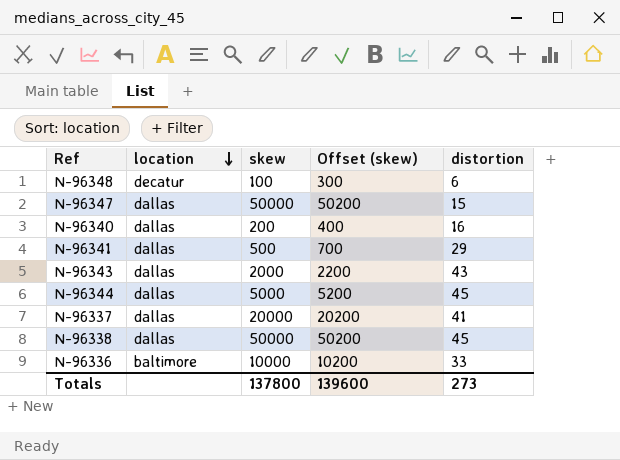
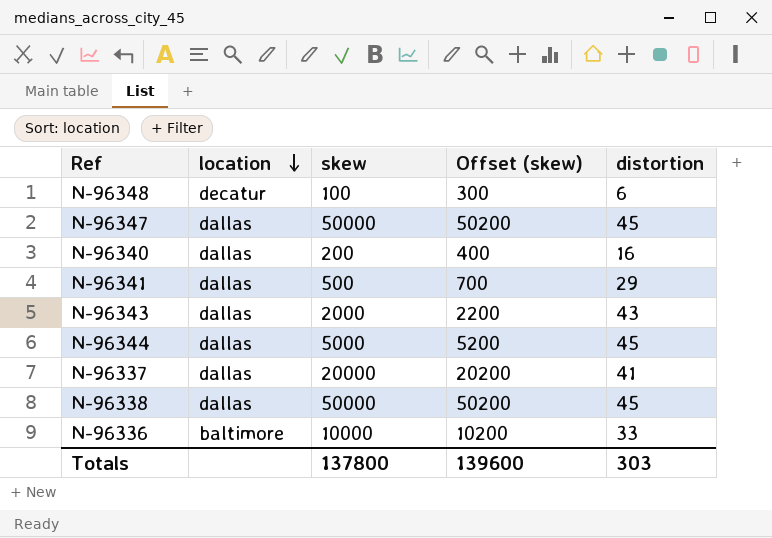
N-96347 | distortion: 15 -> 45
Totals | distortion: 273 -> 303

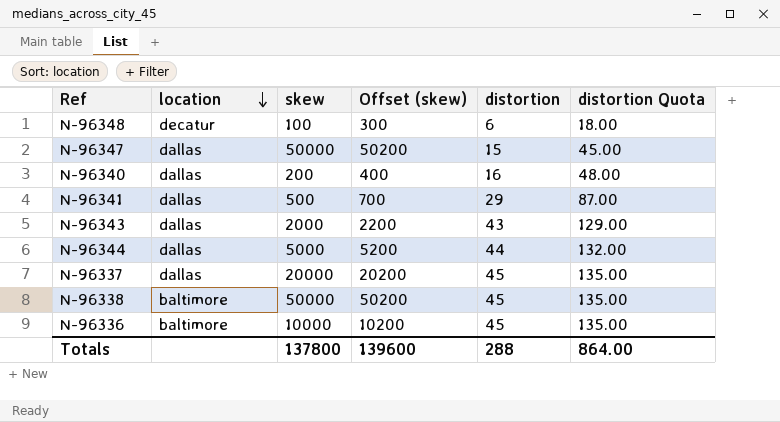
column distortion Quota | formula: none -> [distortion] * 3
N-96347 | distortion: 45 -> 15
N-96344 | distortion: 45 -> 44
N-96337 | distortion: 41 -> 45
N-96338 | location: dallas -> baltimore
N-96336 | distortion: 33 -> 45
Totals | distortion: 303 -> 288

